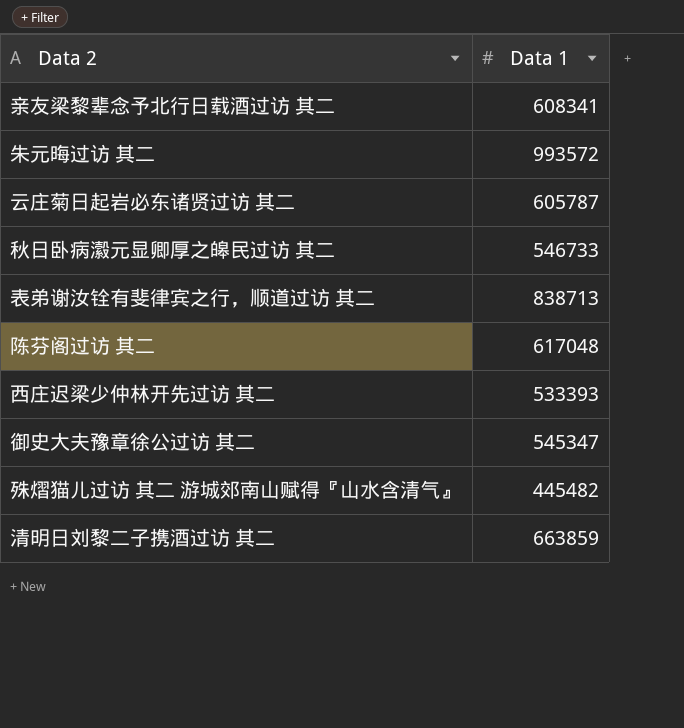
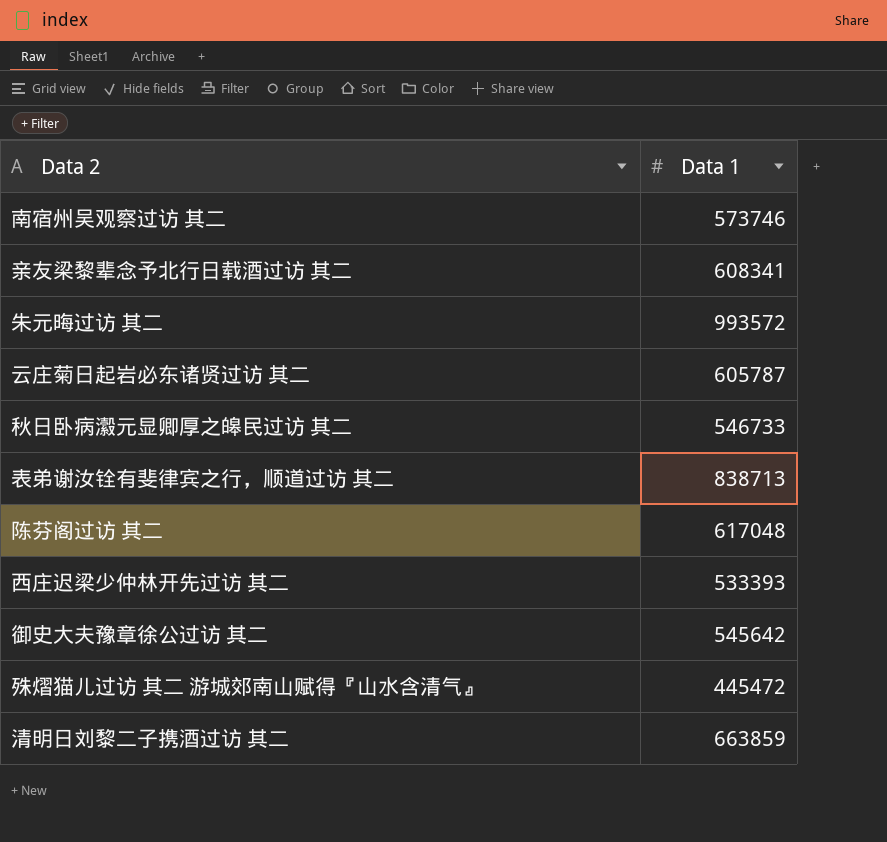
row 南宿州吴观察过访 其二: none -> 573746
御史大夫豫章徐公过访 其二 | Data 1: 545347 -> 545642
殊熠猫儿过访 其二 游城郊南山赋得『山水含清气』 | Data 1: 445482 -> 445472

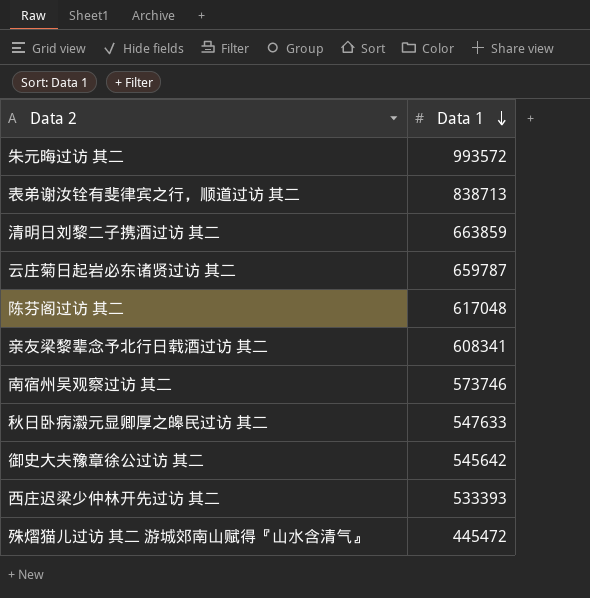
row order: none -> Data 1 descending
云庄菊日起岩必东诸贤过访 其二 | Data 1: 605787 -> 659787
秋日卧病瀫元显卿厚之皞民过访 其二 | Data 1: 546733 -> 547633

